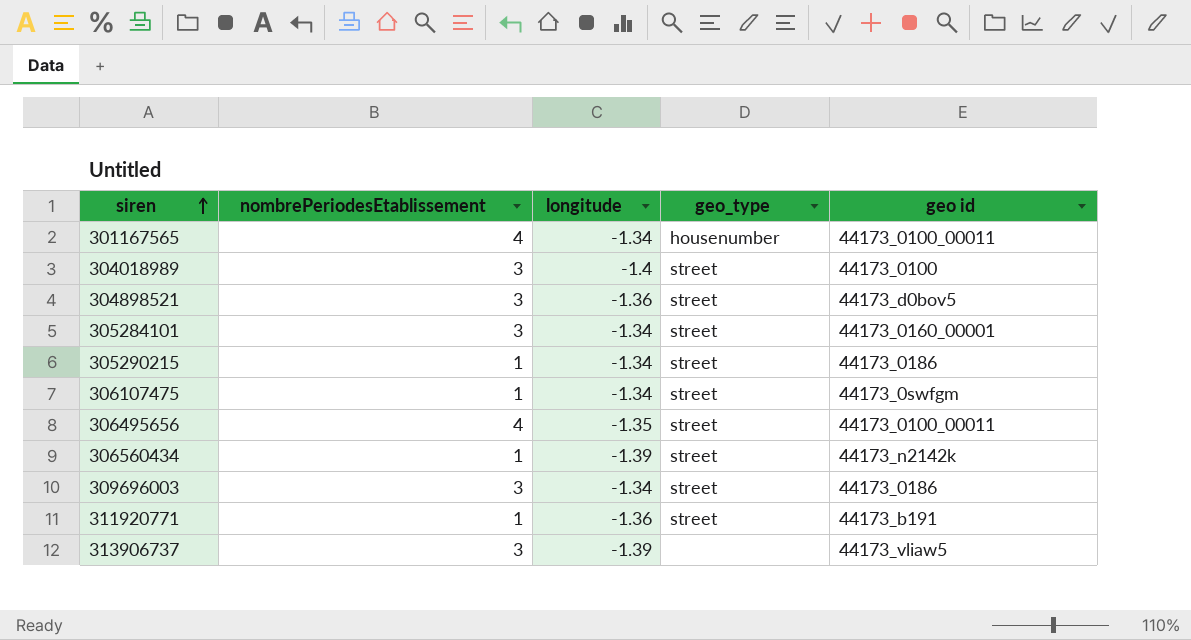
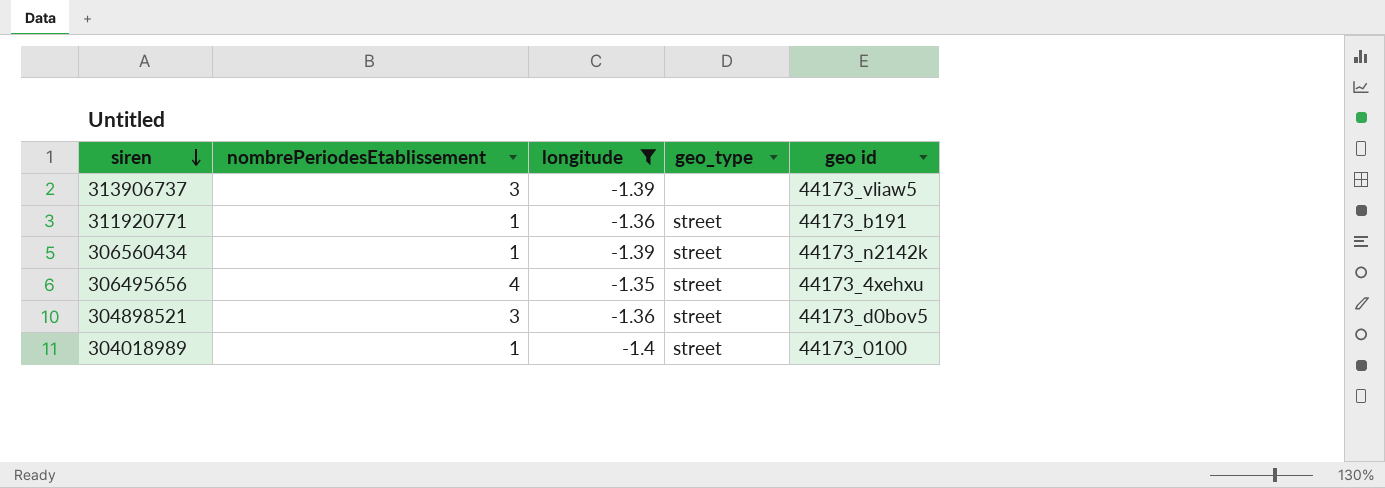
filter: none -> longitude != -1.34
row order: siren ascending -> siren descending
306495656 | geo id: 44173_0100_00011 -> 44173_4xehxu
304018989 | nombrePeriodesEtablissement: 3 -> 1

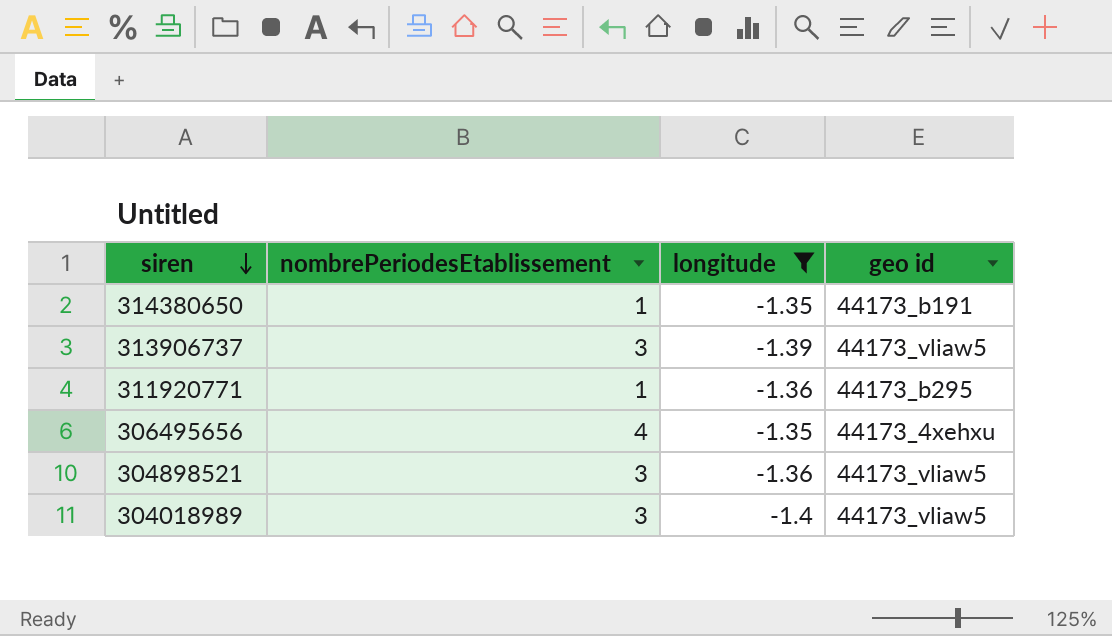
column geo_type | position: 4 -> none
row 306560434: 1 | -1.39 | street | 44173_n2142k -> none
row 314380650: none -> 1 | -1.35 | 44173_b191
311920771 | geo id: 44173_b191 -> 44173_b295
304898521 | geo id: 44173_d0bov5 -> 44173_vliaw5
304018989 | nombrePeriodesEtablissement: 1 -> 3
304018989 | geo id: 44173_0100 -> 44173_vliaw5

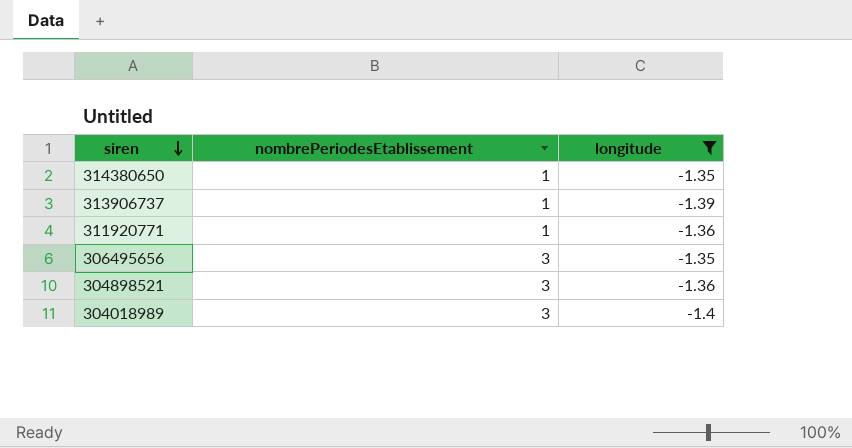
column geo id | position: 4 -> none
313906737 | nombrePeriodesEtablissement: 3 -> 1
306495656 | nombrePeriodesEtablissement: 4 -> 3

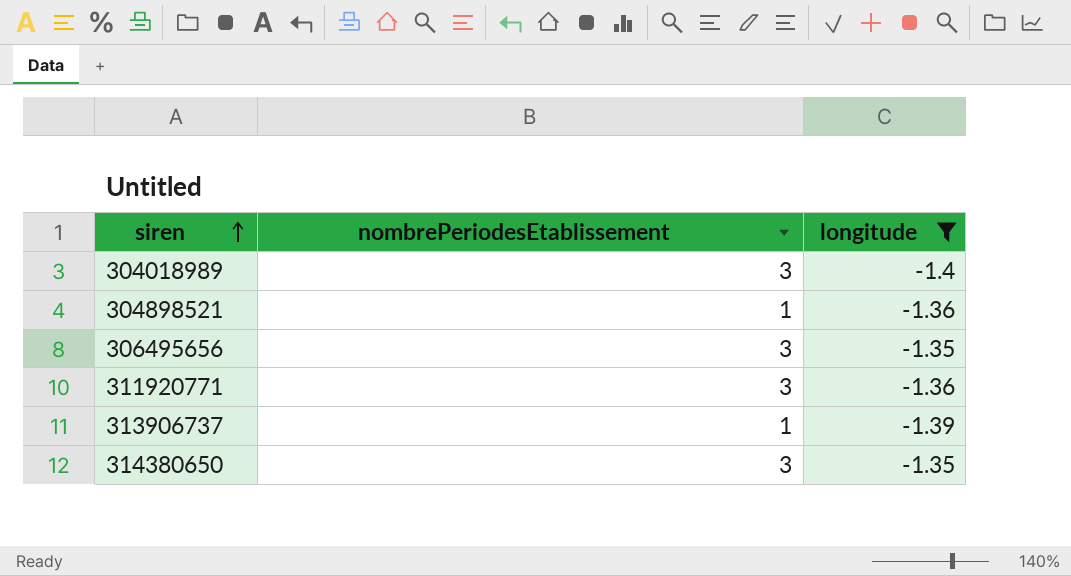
row order: siren descending -> siren ascending
304898521 | nombrePeriodesEtablissement: 3 -> 1
311920771 | nombrePeriodesEtablissement: 1 -> 3
314380650 | nombrePeriodesEtablissement: 1 -> 3

